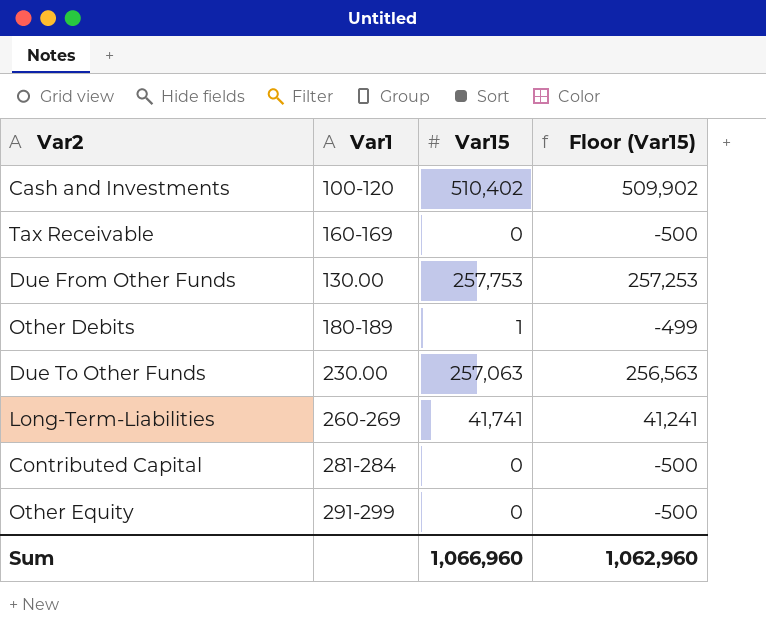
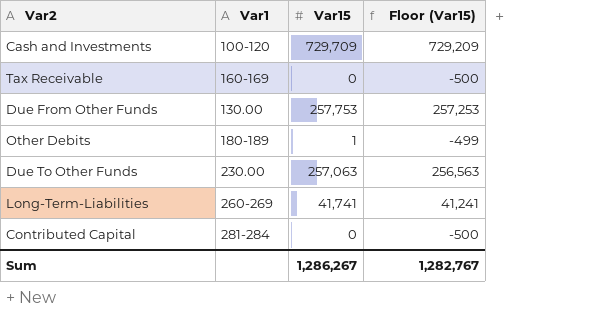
row Other Equity: 291-299 | 0 | -500 -> none
Cash and Investments | Var15: 510,402 -> 729,709
Cash and Investments | Floor (Var15): 509,902 -> 729,209
Sum | Var15: 1,066,960 -> 1,286,267
Sum | Floor (Var15): 1,062,960 -> 1,282,767

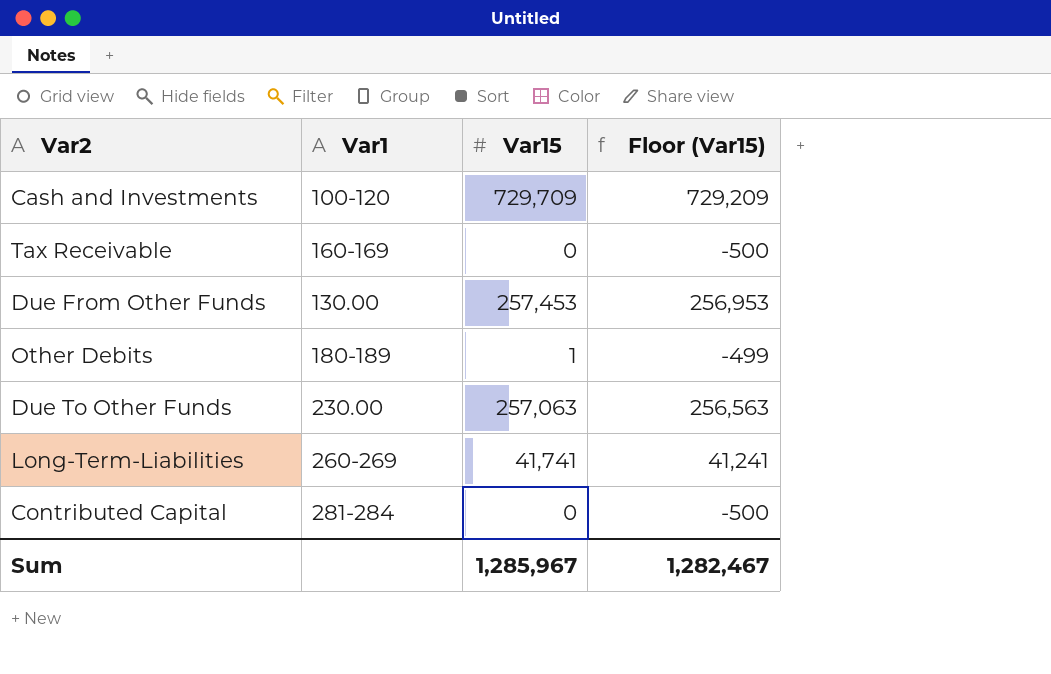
Due From Other Funds | Var15: 257,753 -> 257,453
Due From Other Funds | Floor (Var15): 257,253 -> 256,953
Sum | Var15: 1,286,267 -> 1,285,967
Sum | Floor (Var15): 1,282,767 -> 1,282,467

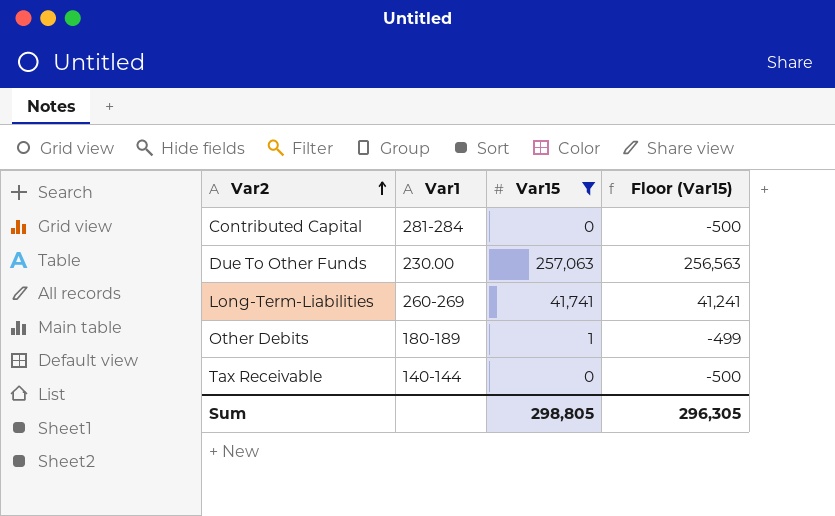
filter: none -> Var15 <= 257,063
row order: none -> Var2 ascending
Tax Receivable | Var1: 160-169 -> 140-144
Sum | Var15: 1,285,967 -> 298,805
Sum | Floor (Var15): 1,282,467 -> 296,305

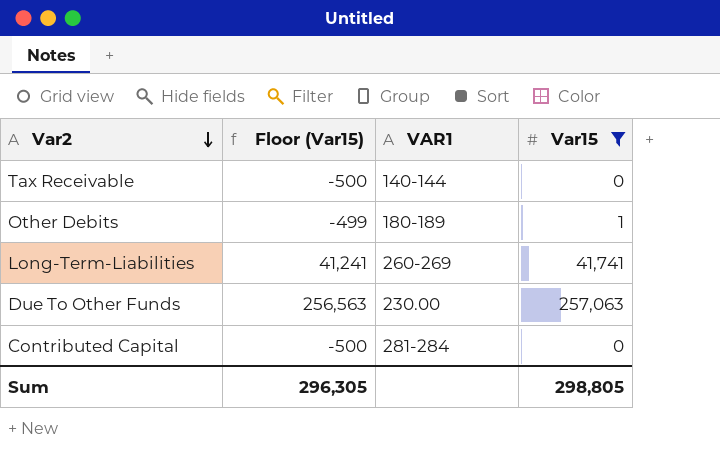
row order: Var2 ascending -> Var2 descending
column Floor (Var15) | position: 4 -> 2
column name: Var1 -> VAR1

